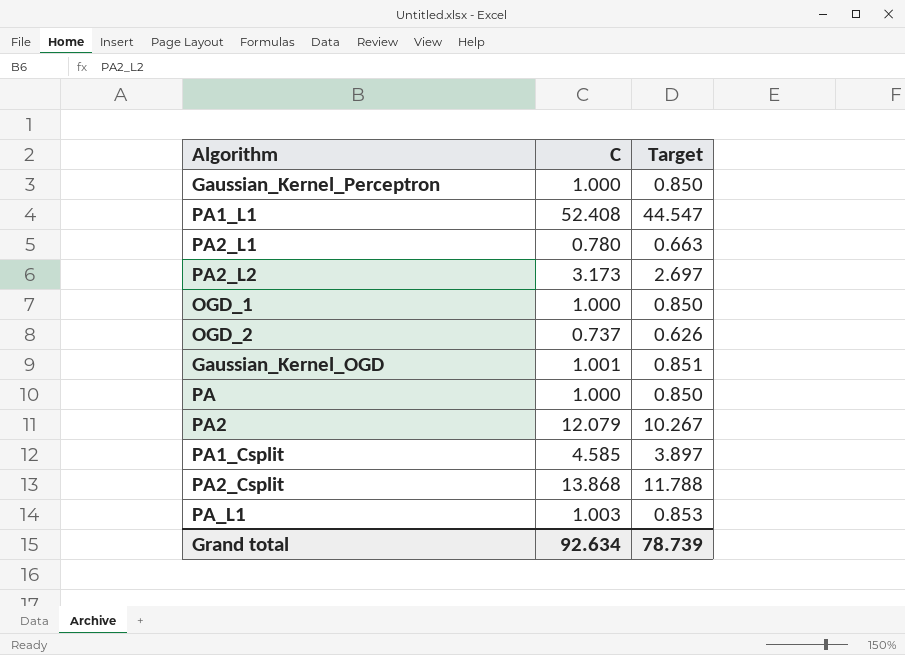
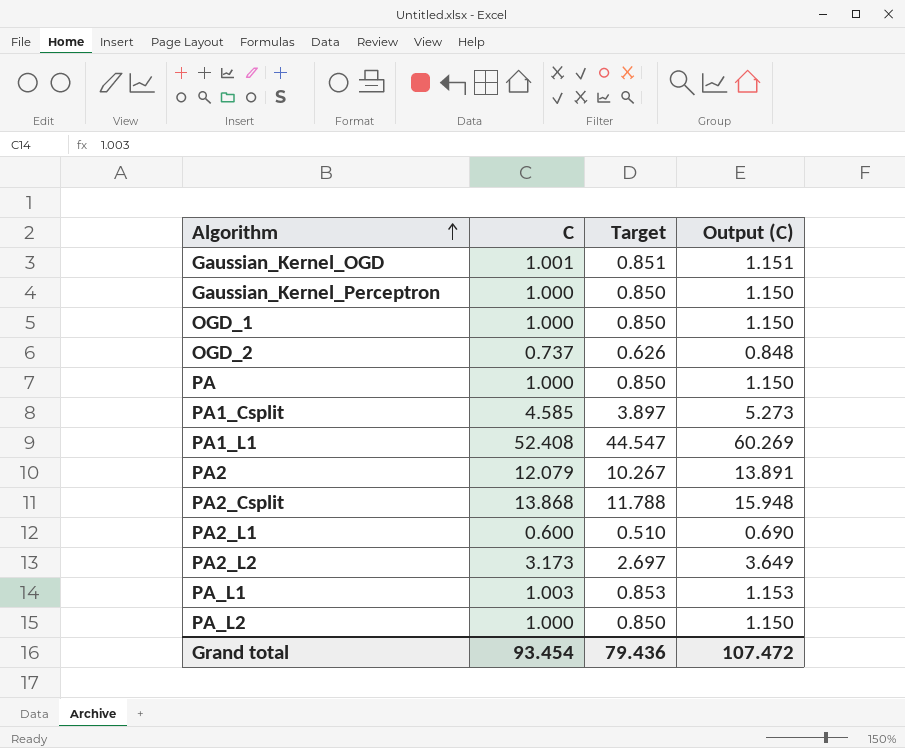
row order: none -> Algorithm ascending
column Output (C) | formula: none -> [C] * 1.15
PA2_L1 | C: 0.780 -> 0.600
PA2_L1 | Target: 0.663 -> 0.510
row PA_L2: none -> 1.000 | 0.850 | 1.150
Grand total | C: 92.634 -> 93.454
Grand total | Target: 78.739 -> 79.436

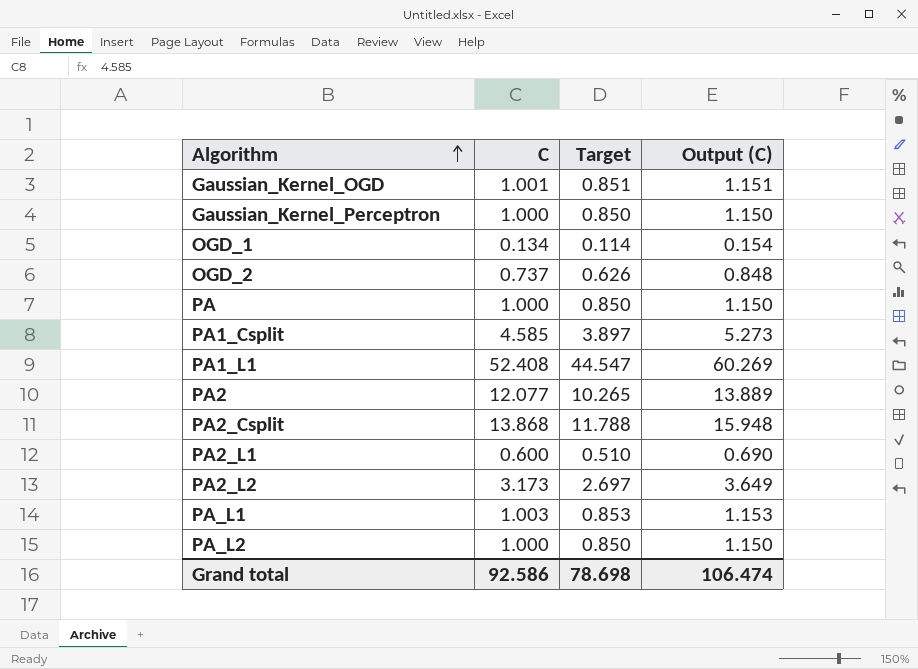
OGD_1 | C: 1.000 -> 0.134
OGD_1 | Target: 0.850 -> 0.114
OGD_1 | Output (C): 1.150 -> 0.154
PA2 | C: 12.079 -> 12.077
PA2 | Target: 10.267 -> 10.265
PA2 | Output (C): 13.891 -> 13.889
Grand total | C: 93.454 -> 92.586
Grand total | Target: 79.436 -> 78.698
Grand total | Output (C): 107.472 -> 106.474

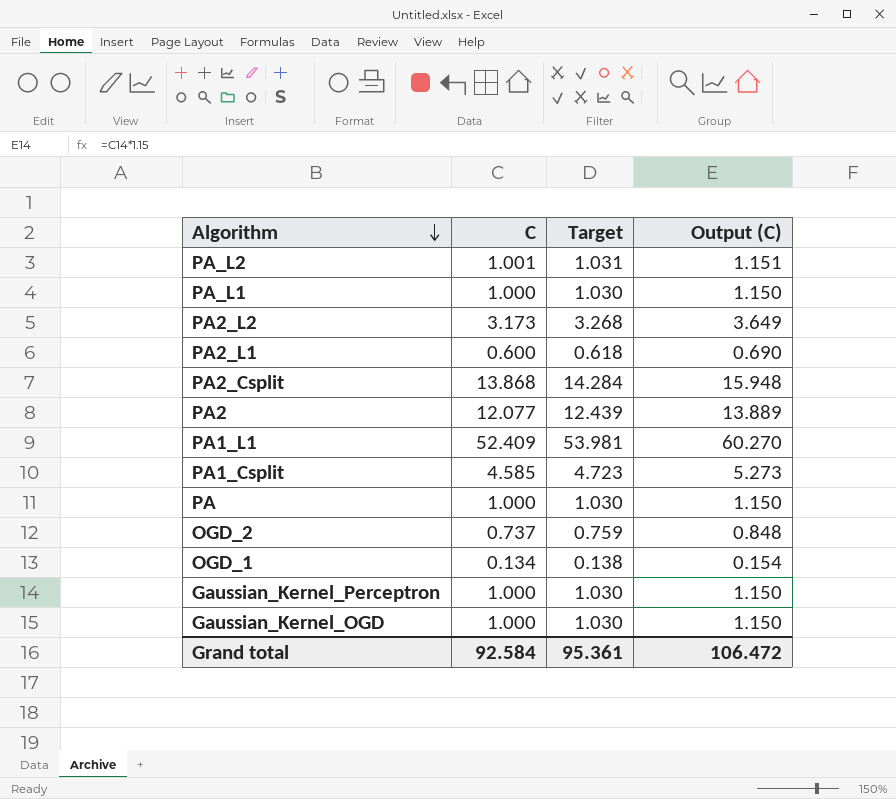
row order: Algorithm ascending -> Algorithm descending
column Target | formula: [C] * 0.85 -> [C] * 1.03
PA_L2 | C: 1.000 -> 1.001
PA_L2 | Output (C): 1.150 -> 1.151
PA_L1 | C: 1.003 -> 1.000
PA_L1 | Output (C): 1.153 -> 1.150
PA1_L1 | C: 52.408 -> 52.409
PA1_L1 | Output (C): 60.269 -> 60.270
Gaussian_Kernel_OGD | C: 1.001 -> 1.000
Gaussian_Kernel_OGD | Output (C): 1.151 -> 1.150
Grand total | C: 92.586 -> 92.584
Grand total | Target: 78.698 -> 95.361
Grand total | Output (C): 106.474 -> 106.472

